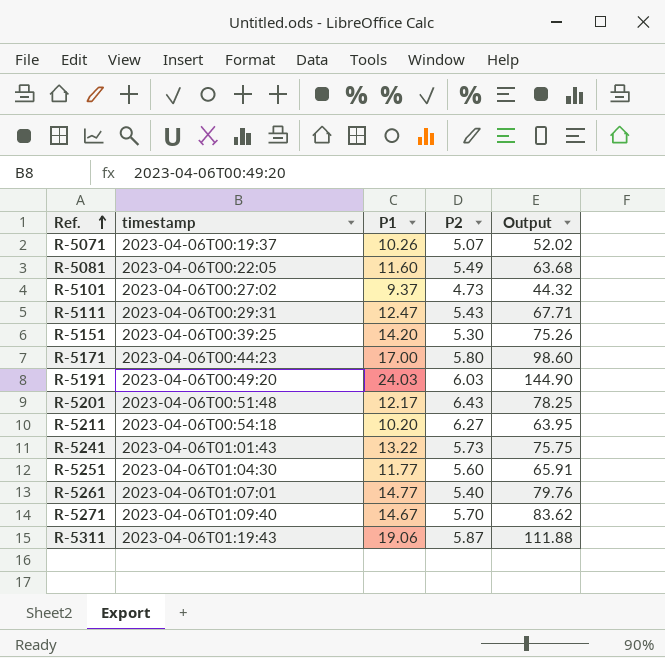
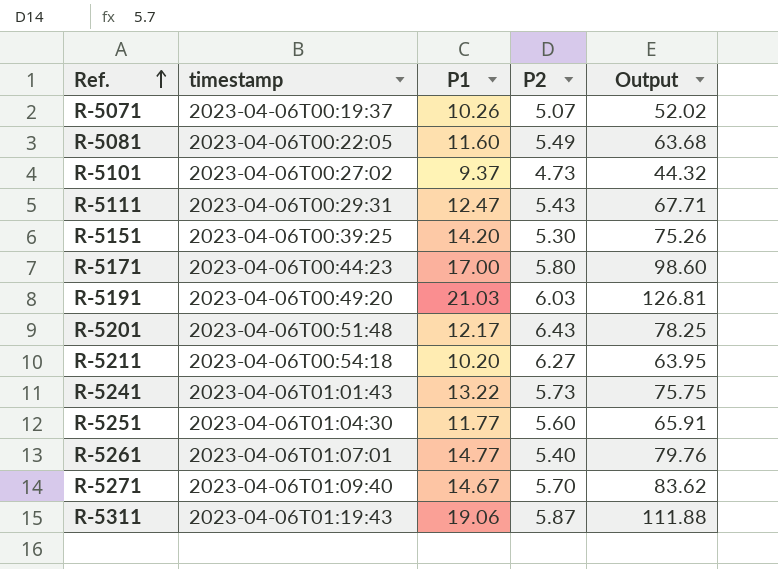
R-5191 | P1: 24.03 -> 21.03
R-5191 | Output: 144.90 -> 126.81

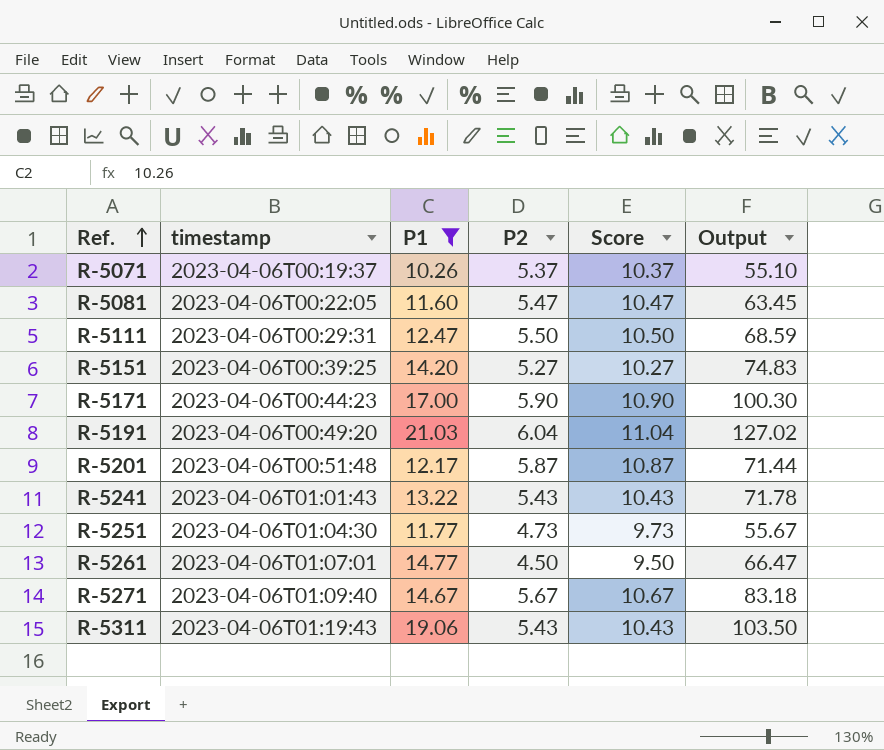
filter: none -> P1 >= 10.26
column Score | formula: none -> [P2] + 5
R-5071 | P2: 5.07 -> 5.37
R-5071 | Output: 52.02 -> 55.10
R-5081 | P2: 5.49 -> 5.47
R-5081 | Output: 63.68 -> 63.45
R-5111 | P2: 5.43 -> 5.50
R-5111 | Output: 67.71 -> 68.59
R-5151 | P2: 5.30 -> 5.27
R-5151 | Output: 75.26 -> 74.83
R-5171 | P2: 5.80 -> 5.90
R-5171 | Output: 98.60 -> 100.30
R-5191 | P2: 6.03 -> 6.04
R-5191 | Output: 126.81 -> 127.02
R-5201 | P2: 6.43 -> 5.87
R-5201 | Output: 78.25 -> 71.44
R-5241 | P2: 5.73 -> 5.43
R-5241 | Output: 75.75 -> 71.78
R-5251 | P2: 5.60 -> 4.73
R-5251 | Output: 65.91 -> 55.67
R-5261 | P2: 5.40 -> 4.50
R-5261 | Output: 79.76 -> 66.47
R-5271 | P2: 5.70 -> 5.67
R-5271 | Output: 83.62 -> 83.18
R-5311 | P2: 5.87 -> 5.43
R-5311 | Output: 111.88 -> 103.50

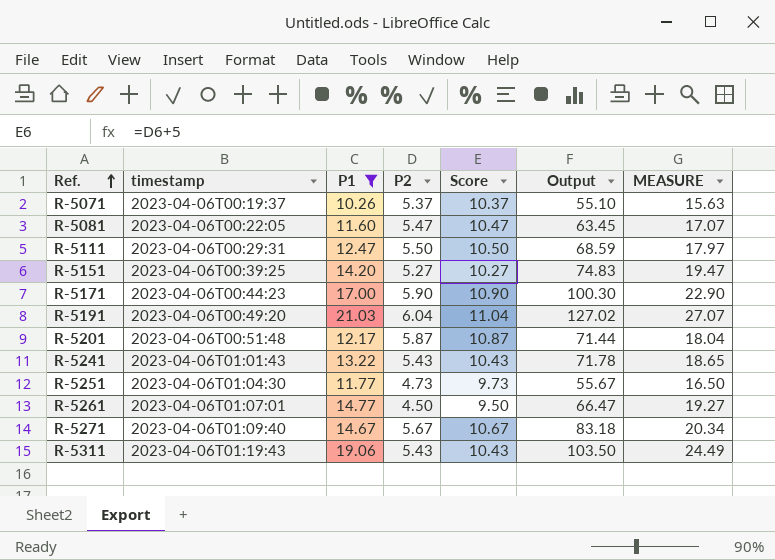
column MEASURE | formula: none -> [P1] + [P2]

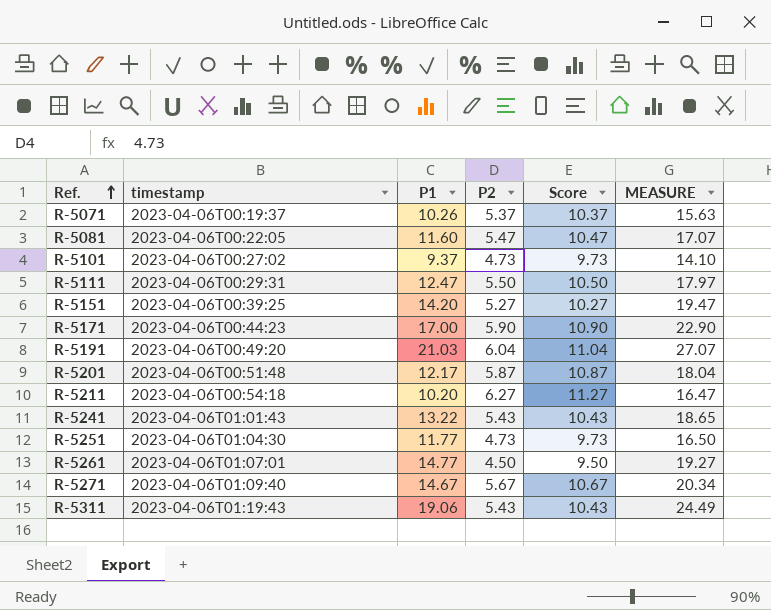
filter: P1 >= 10.26 -> none
column Output | formula: [P1] * [P2] -> none

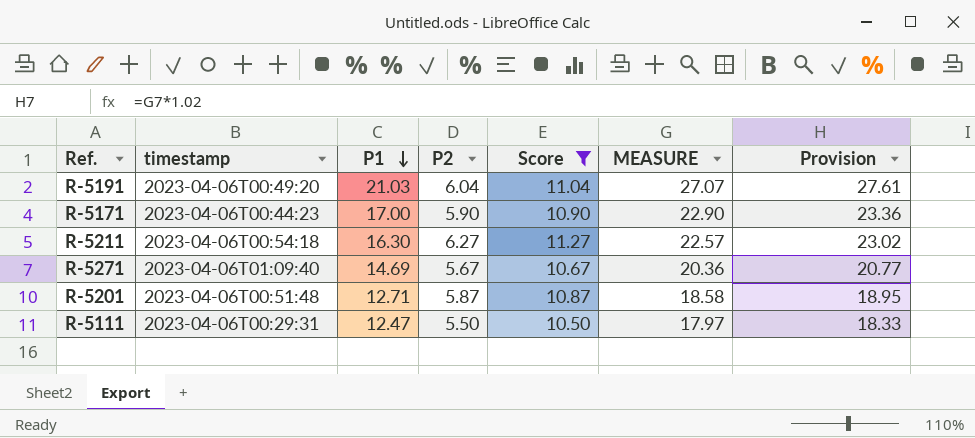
filter: none -> Score >= 10.50
row order: Ref. ascending -> P1 descending
column Provision | formula: none -> [MEASURE] * 1.02
R-5211 | P1: 10.20 -> 16.30
R-5211 | MEASURE: 16.47 -> 22.57
R-5271 | P1: 14.67 -> 14.69
R-5271 | MEASURE: 20.34 -> 20.36
R-5201 | P1: 12.17 -> 12.71
R-5201 | MEASURE: 18.04 -> 18.58

